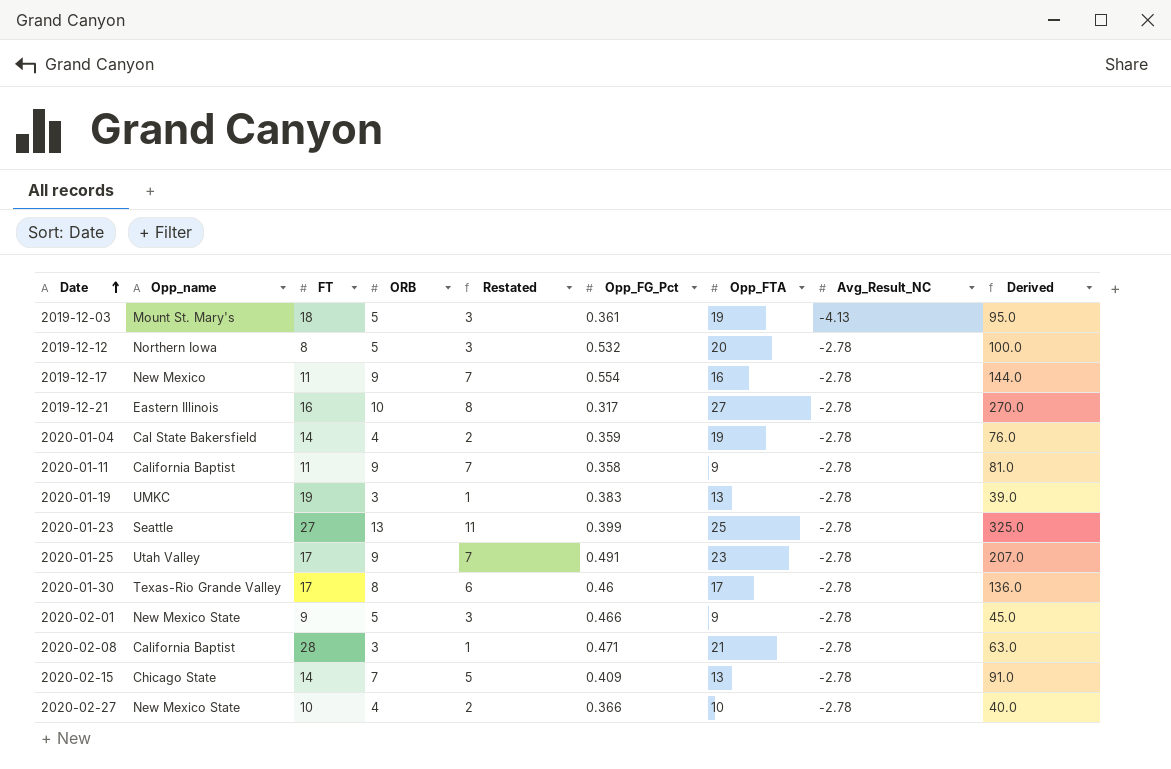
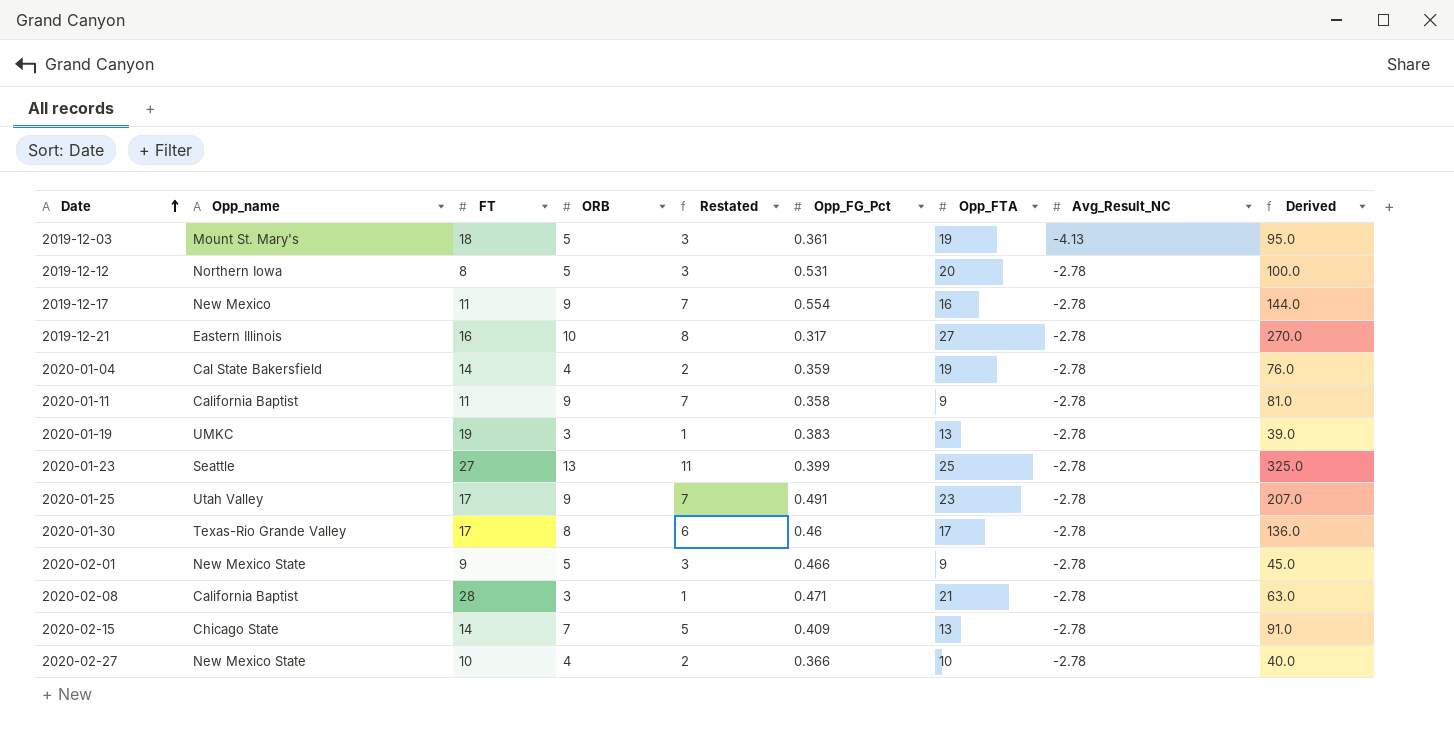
2019-12-12 | Opp_FG_Pct: 0.532 -> 0.531

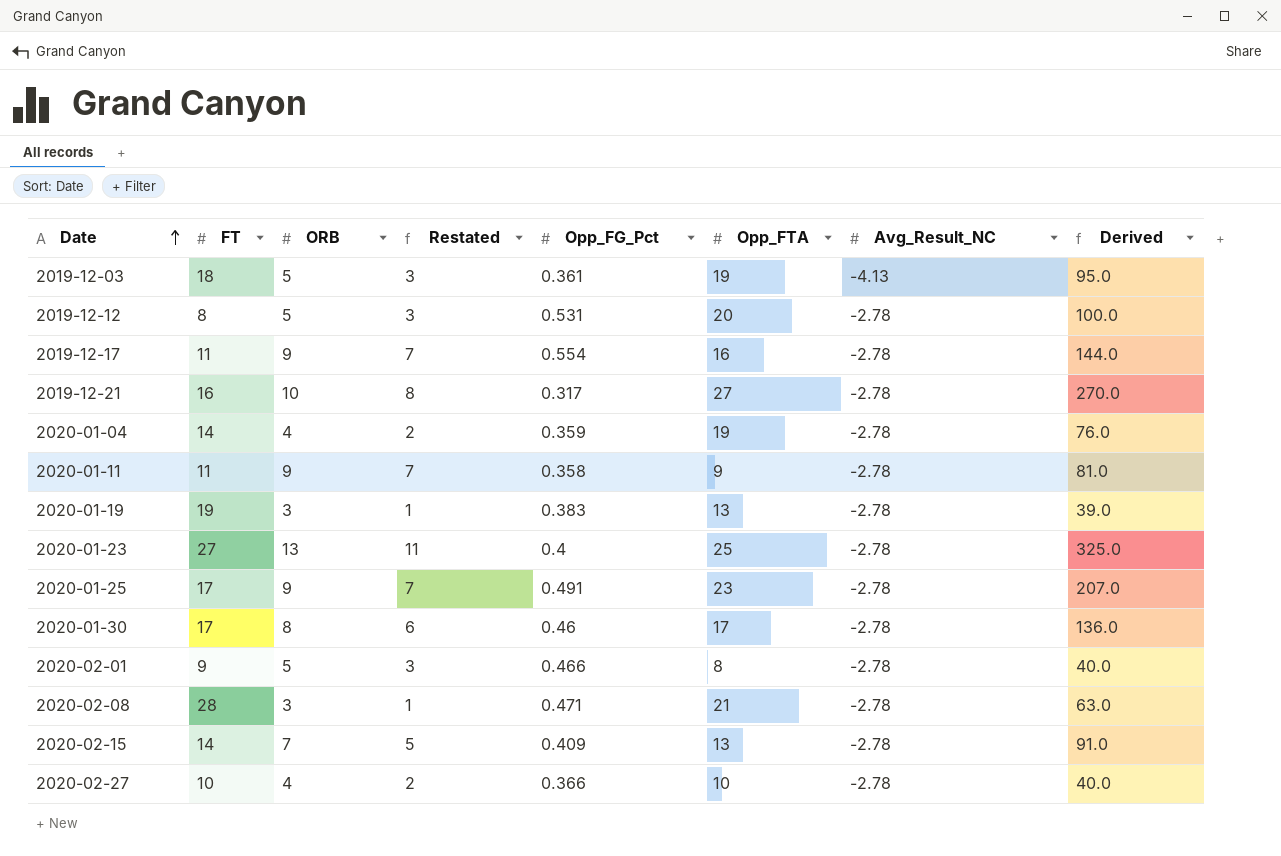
column Opp_name | position: 2 -> none
2020-01-23 | Opp_FG_Pct: 0.399 -> 0.4
2020-02-01 | Opp_FTA: 9 -> 8
2020-02-01 | Derived: 45.0 -> 40.0

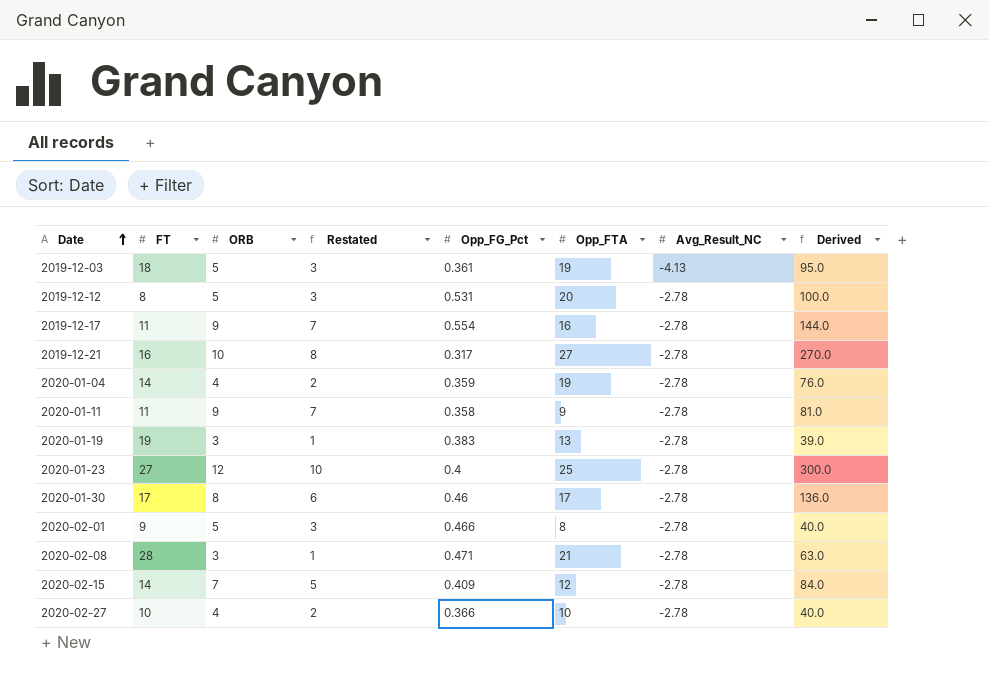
row 2020-01-25: 17 | 9 | 7 | 0.491 | 23 | -2.78 | 207.0 -> none
2020-01-23 | ORB: 13 -> 12
2020-01-23 | Restated: 11 -> 10
2020-01-23 | Derived: 325.0 -> 300.0
2020-02-15 | Opp_FTA: 13 -> 12
2020-02-15 | Derived: 91.0 -> 84.0

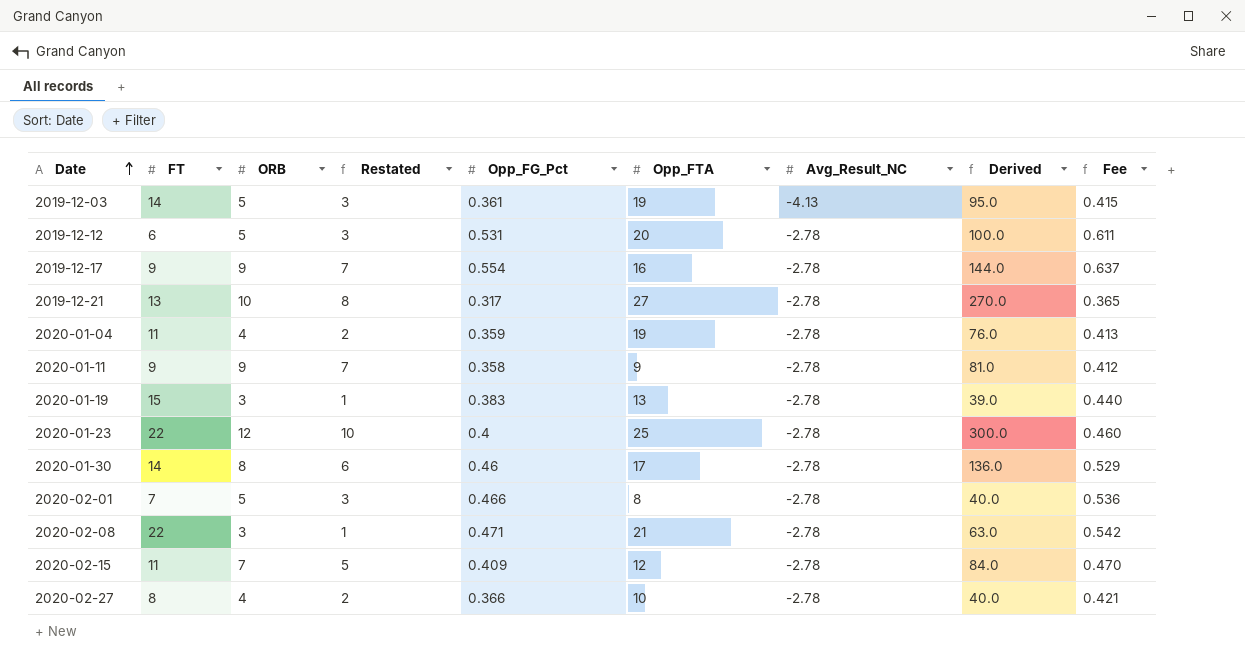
column Fee | formula: none -> [Opp_FG_Pct] * 1.15
2019-12-03 | FT: 18 -> 14
2019-12-12 | FT: 8 -> 6
2019-12-17 | FT: 11 -> 9
2019-12-21 | FT: 16 -> 13
2020-01-04 | FT: 14 -> 11
2020-01-11 | FT: 11 -> 9
2020-01-19 | FT: 19 -> 15
2020-01-23 | FT: 27 -> 22
2020-01-30 | FT: 17 -> 14
2020-02-01 | FT: 9 -> 7
2020-02-08 | FT: 28 -> 22
2020-02-15 | FT: 14 -> 11
2020-02-27 | FT: 10 -> 8

